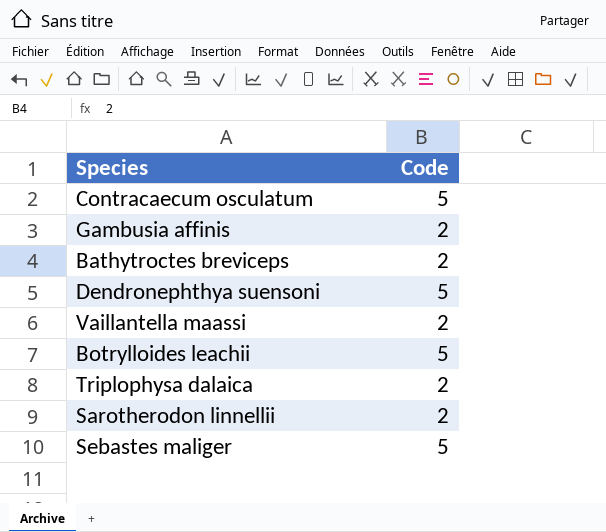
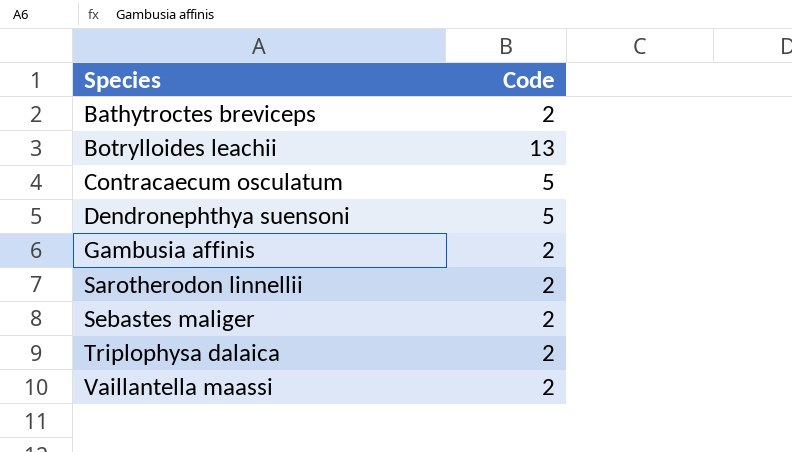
row order: none -> Species ascending
Botrylloides leachii | Code: 5 -> 13
Sebastes maliger | Code: 5 -> 2

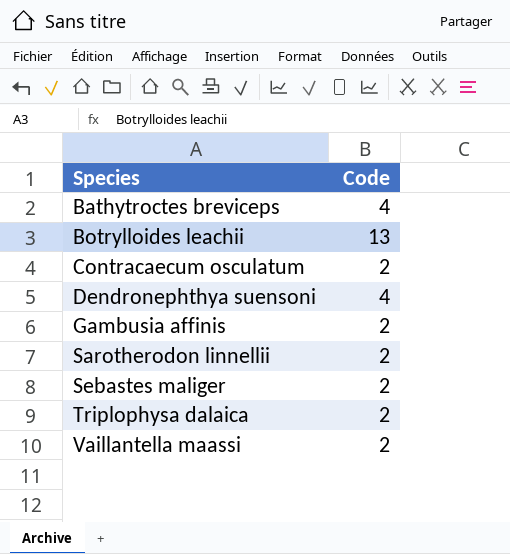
Bathytroctes breviceps | Code: 2 -> 4
Contracaecum osculatum | Code: 5 -> 2
Dendronephthya suensoni | Code: 5 -> 4

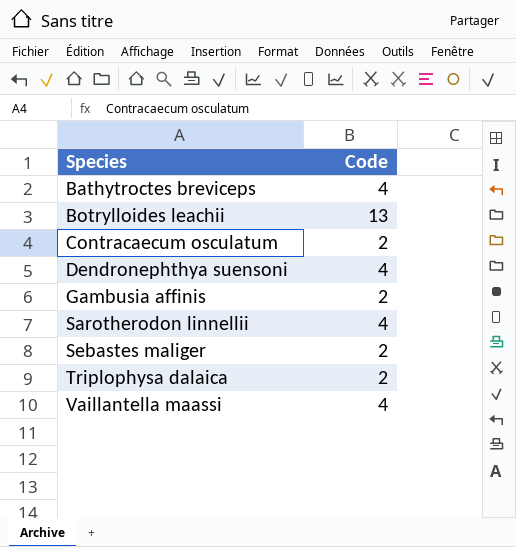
Sarotherodon linnellii | Code: 2 -> 4
Vaillantella maassi | Code: 2 -> 4

